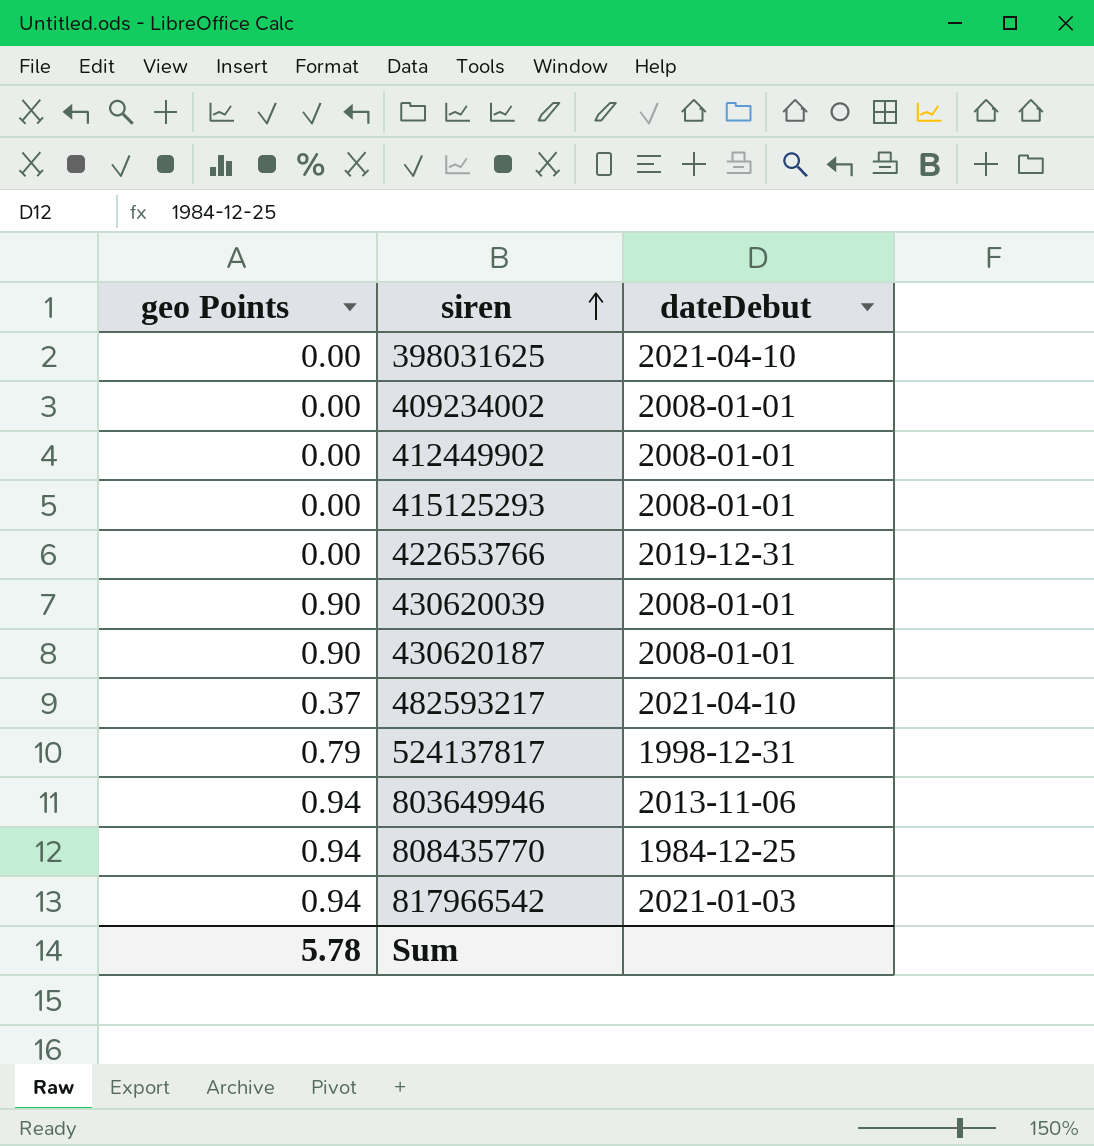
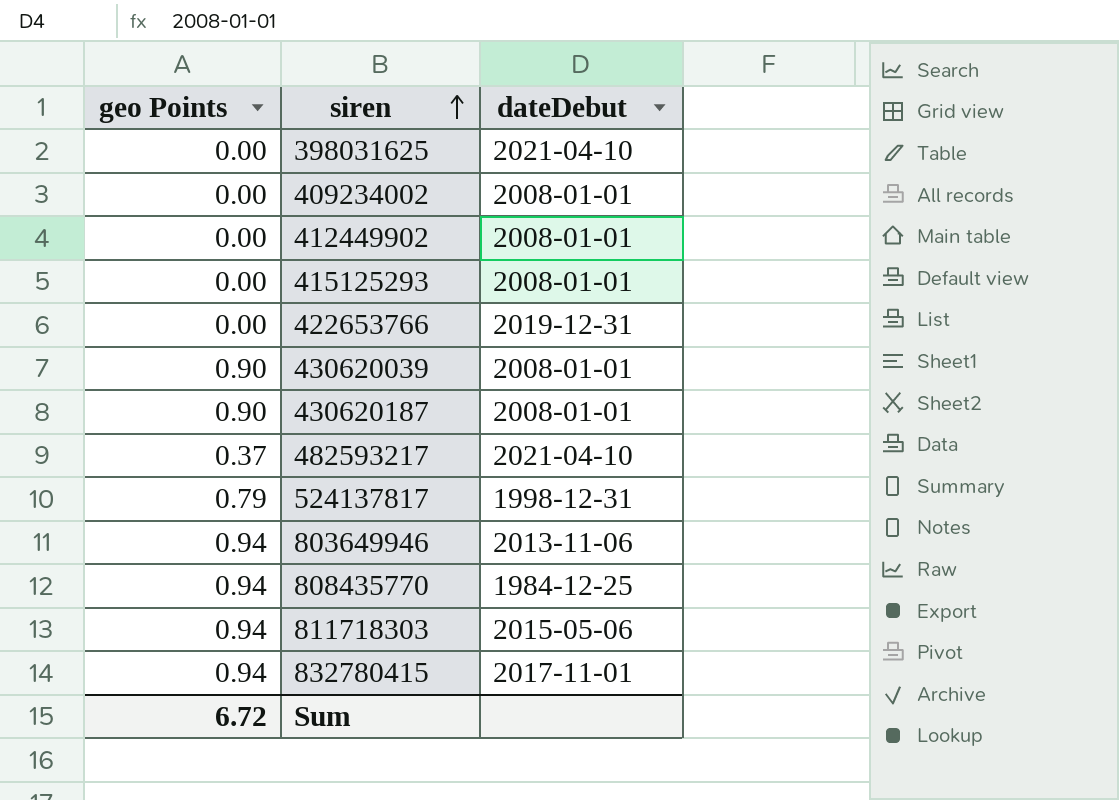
row 817966542: 0.94 | 2021-01-03 -> none
row 811718303: none -> 0.94 | 2015-05-06
row 832780415: none -> 0.94 | 2017-11-01
Sum | geo Points: 5.78 -> 6.72

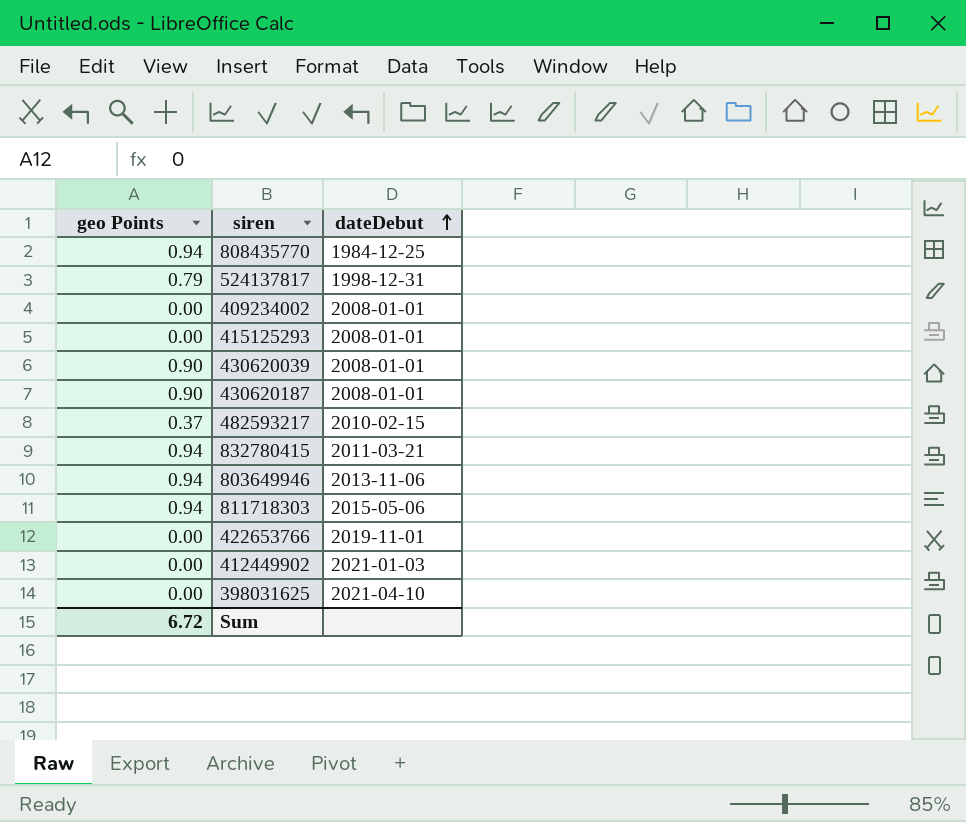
row order: siren ascending -> dateDebut ascending
482593217 | dateDebut: 2021-04-10 -> 2010-02-15
832780415 | dateDebut: 2017-11-01 -> 2011-03-21
422653766 | dateDebut: 2019-12-31 -> 2019-11-01
412449902 | dateDebut: 2008-01-01 -> 2021-01-03

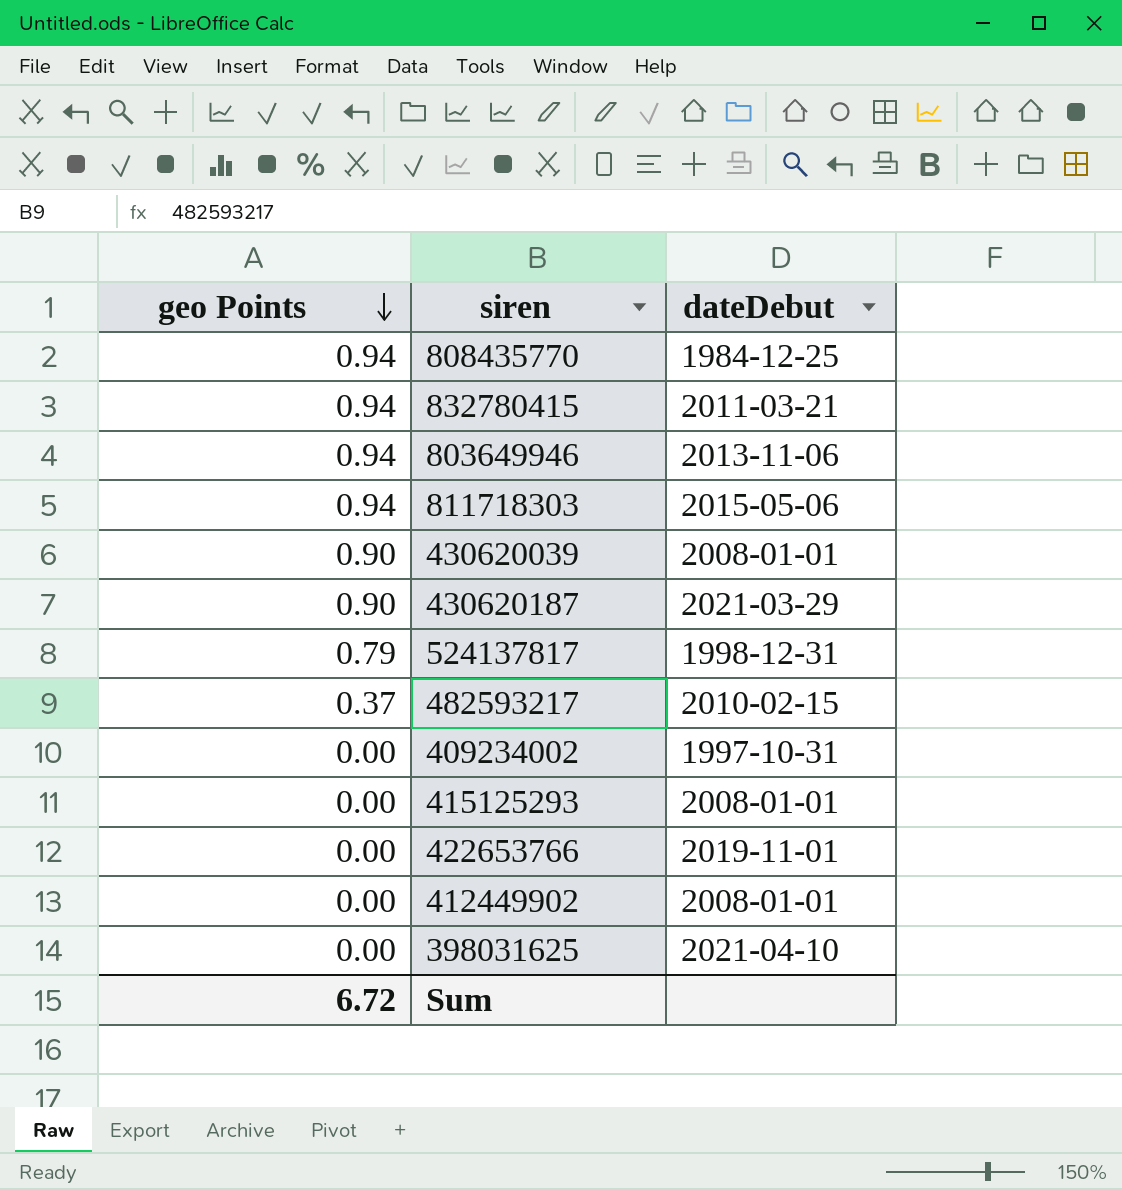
row order: dateDebut ascending -> geo Points descending
430620187 | dateDebut: 2008-01-01 -> 2021-03-29
409234002 | dateDebut: 2008-01-01 -> 1997-10-31
412449902 | dateDebut: 2021-01-03 -> 2008-01-01

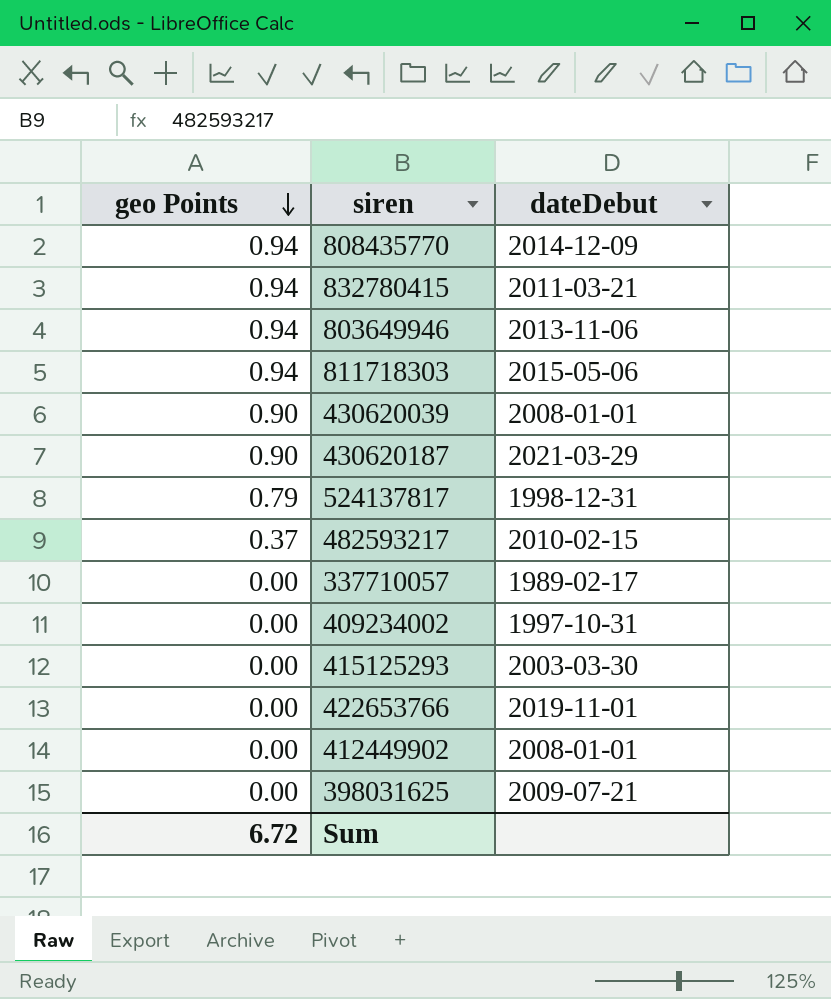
808435770 | dateDebut: 1984-12-25 -> 2014-12-09
row 337710057: none -> 0.00 | 1989-02-17
415125293 | dateDebut: 2008-01-01 -> 2003-03-30
398031625 | dateDebut: 2021-04-10 -> 2009-07-21

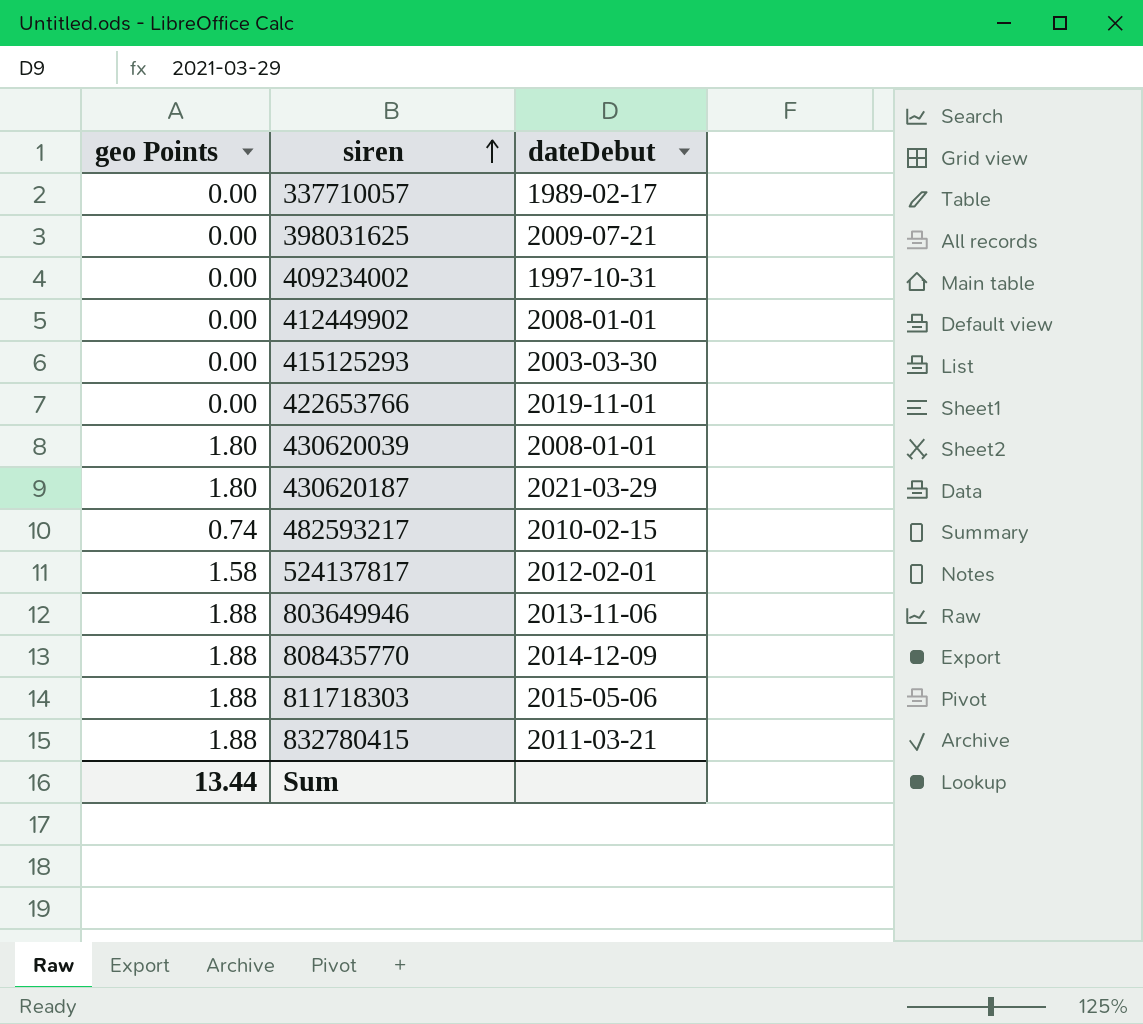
row order: geo Points descending -> siren ascending
430620039 | geo Points: 0.90 -> 1.80
430620187 | geo Points: 0.90 -> 1.80
482593217 | geo Points: 0.37 -> 0.74
524137817 | geo Points: 0.79 -> 1.58
524137817 | dateDebut: 1998-12-31 -> 2012-02-01
803649946 | geo Points: 0.94 -> 1.88
808435770 | geo Points: 0.94 -> 1.88
811718303 | geo Points: 0.94 -> 1.88
832780415 | geo Points: 0.94 -> 1.88
Sum | geo Points: 6.72 -> 13.44

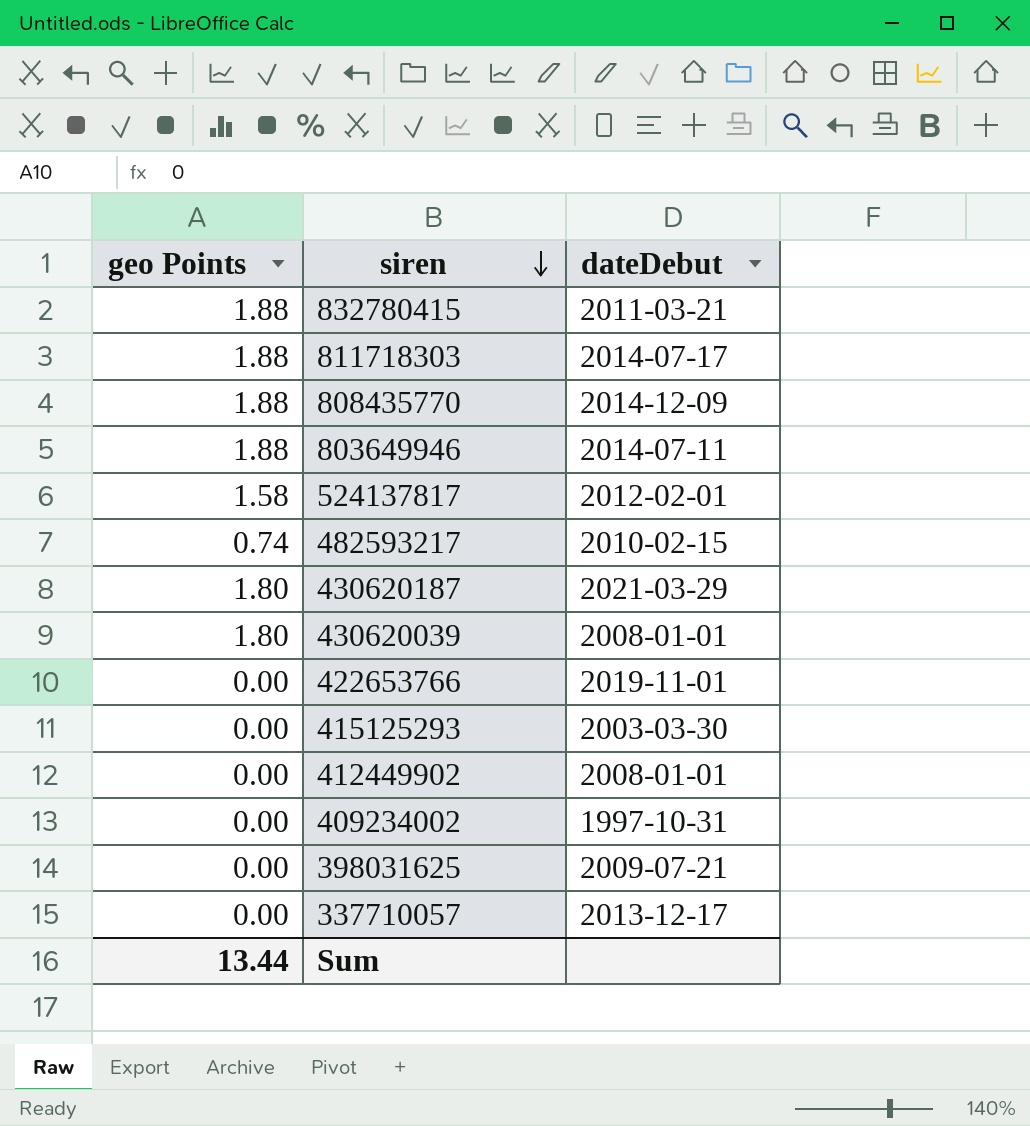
row order: siren ascending -> siren descending
811718303 | dateDebut: 2015-05-06 -> 2014-07-17
803649946 | dateDebut: 2013-11-06 -> 2014-07-11
337710057 | dateDebut: 1989-02-17 -> 2013-12-17

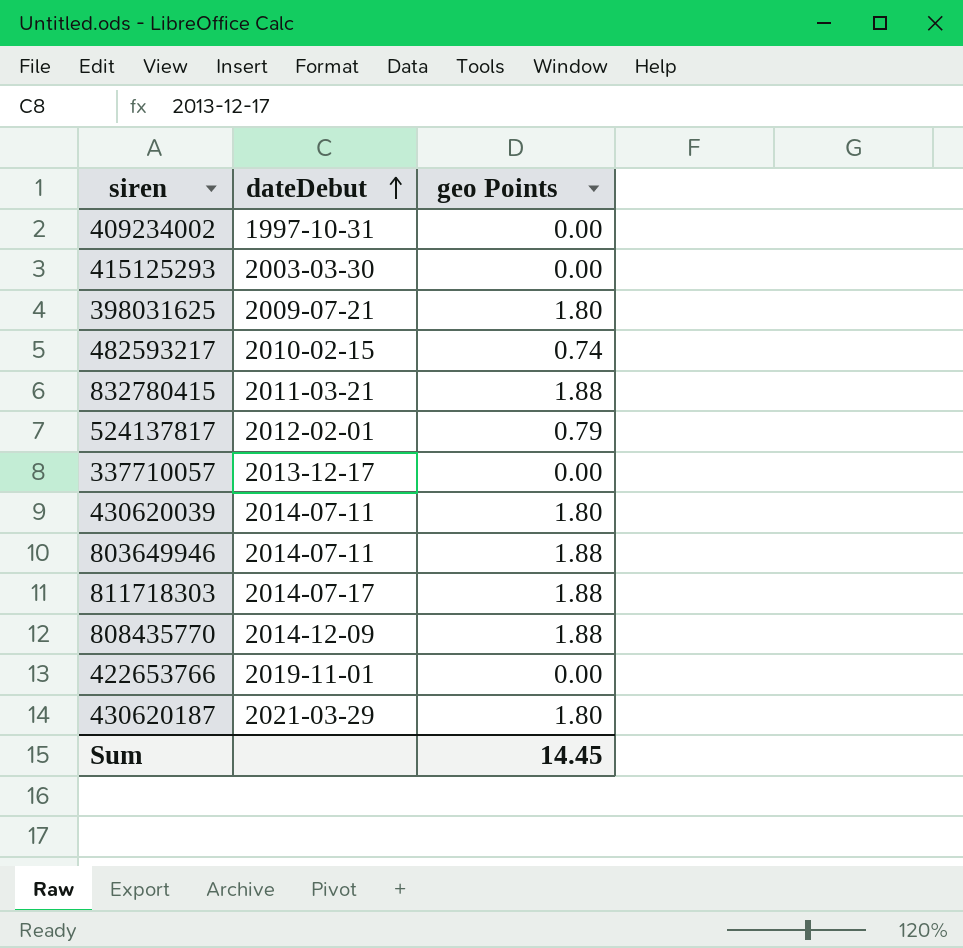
row order: siren descending -> dateDebut ascending
column geo Points | position: 1 -> 3
row 412449902: 0.00 | 2008-01-01 -> none
398031625 | geo Points: 0.00 -> 1.80
524137817 | geo Points: 1.58 -> 0.79
430620039 | dateDebut: 2008-01-01 -> 2014-07-11
Sum | geo Points: 13.44 -> 14.45

